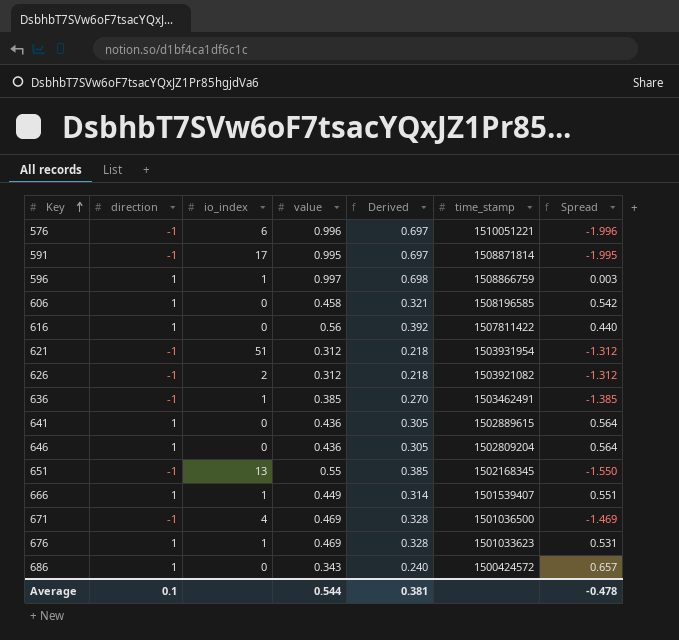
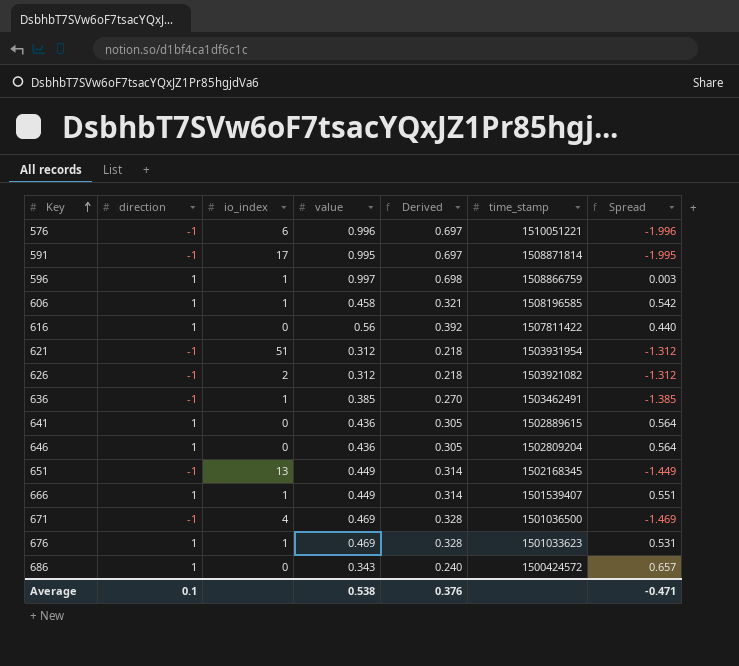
606 | io_index: 0 -> 1
651 | value: 0.55 -> 0.449
651 | Derived: 0.385 -> 0.314
651 | Spread: -1.550 -> -1.449
Average | value: 0.544 -> 0.538
Average | Derived: 0.381 -> 0.376
Average | Spread: -0.478 -> -0.471

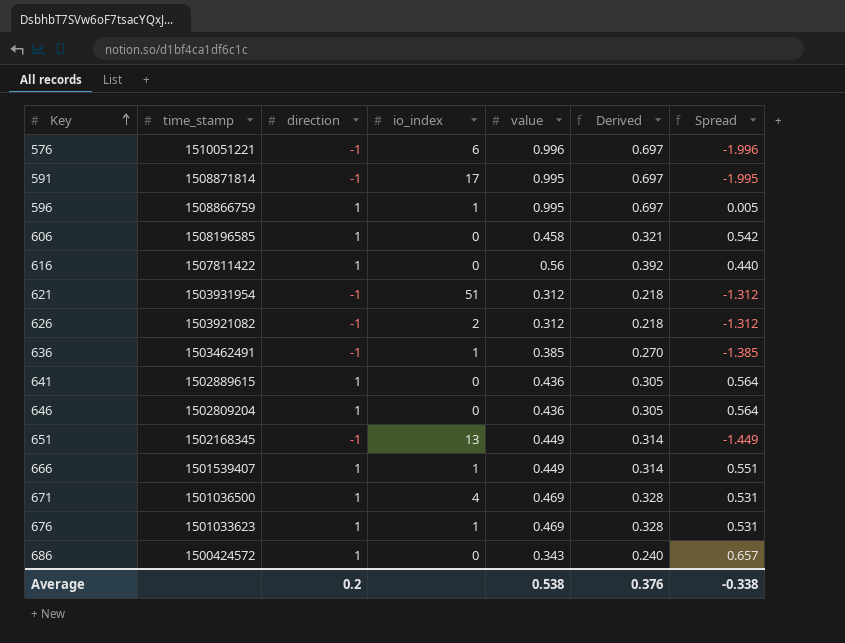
column time_stamp | position: 6 -> 2
596 | value: 0.997 -> 0.995
596 | Derived: 0.698 -> 0.697
596 | Spread: 0.003 -> 0.005
606 | io_index: 1 -> 0
671 | direction: -1 -> 1
671 | Spread: -1.469 -> 0.531
Average | direction: 0.1 -> 0.2
Average | Spread: -0.471 -> -0.338

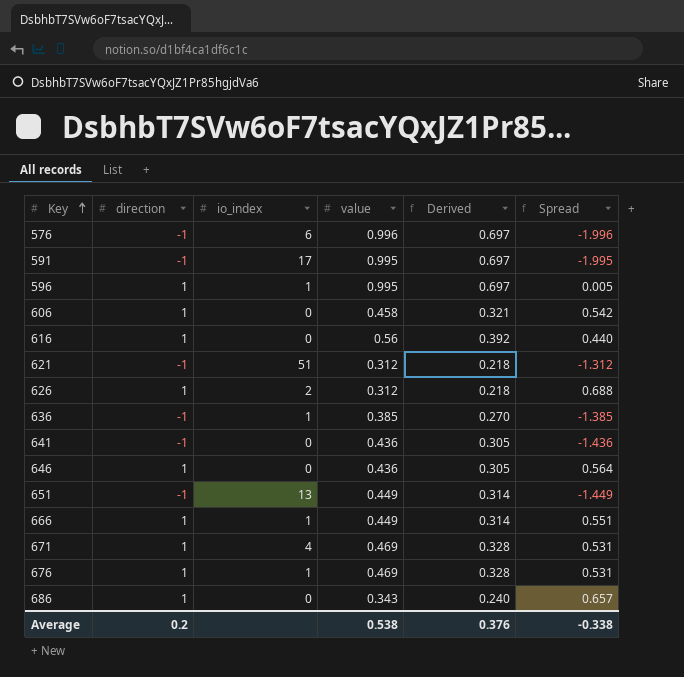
column time_stamp | position: 2 -> none
626 | direction: -1 -> 1
626 | Spread: -1.312 -> 0.688
641 | direction: 1 -> -1
641 | Spread: 0.564 -> -1.436

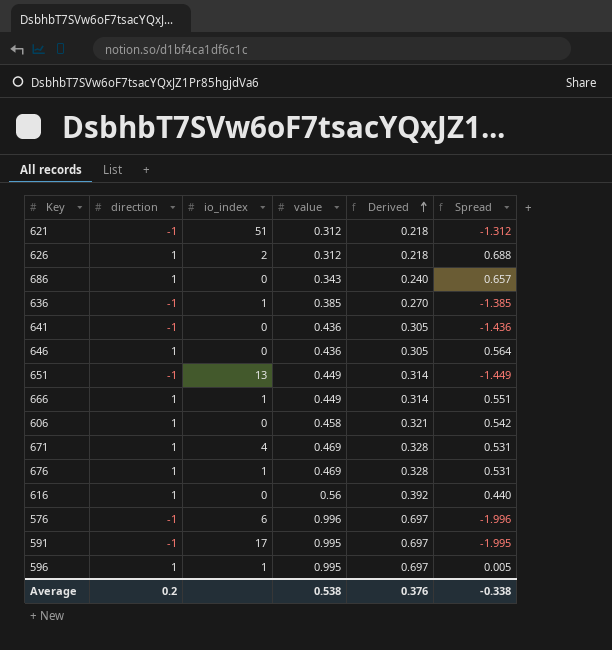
row order: Key ascending -> Derived ascending

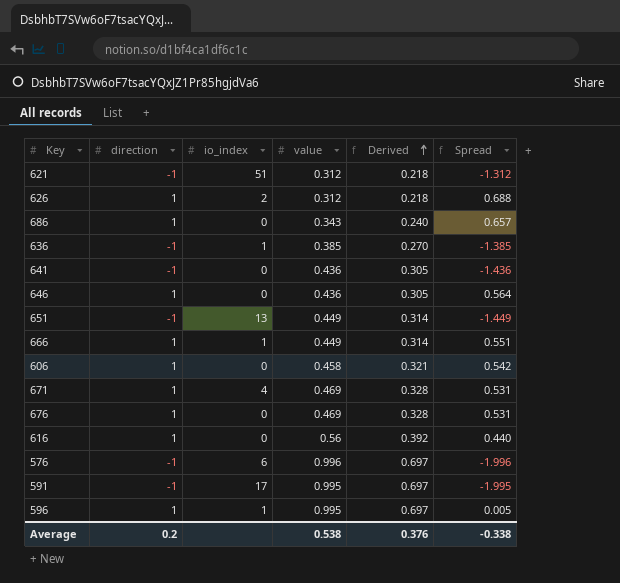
676 | io_index: 1 -> 0

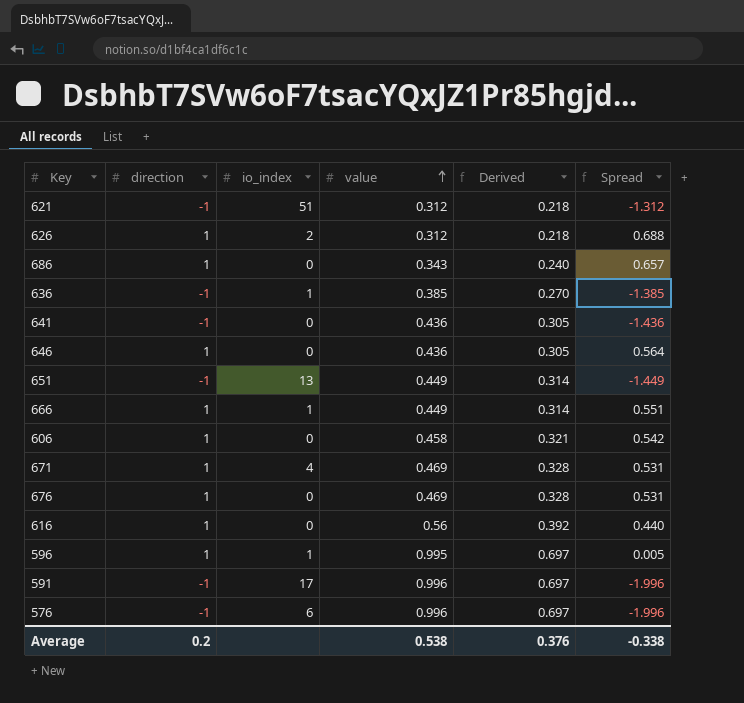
row order: Derived ascending -> value ascending
591 | value: 0.995 -> 0.996
591 | Spread: -1.995 -> -1.996

